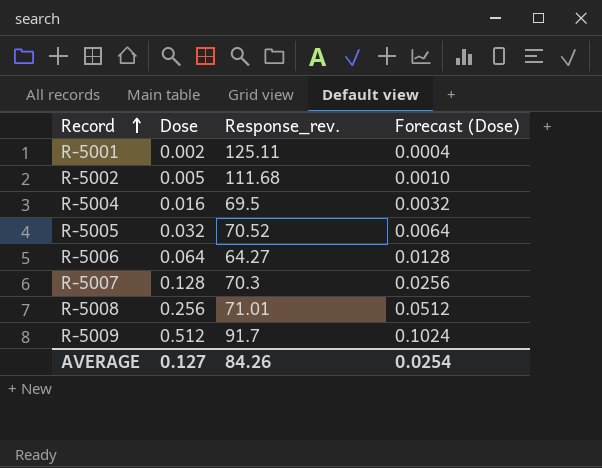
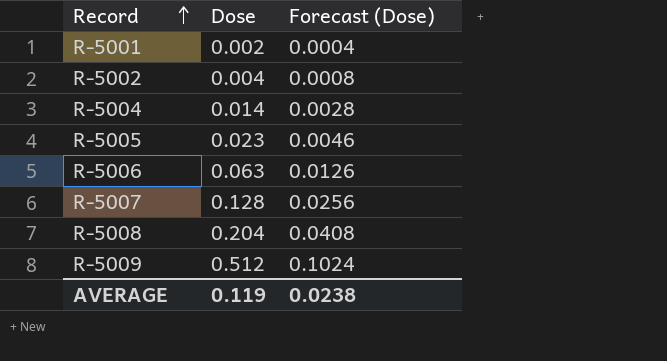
column Response_rev. | position: 3 -> none
R-5002 | Dose: 0.005 -> 0.004
R-5002 | Forecast (Dose): 0.0010 -> 0.0008
R-5004 | Dose: 0.016 -> 0.014
R-5004 | Forecast (Dose): 0.0032 -> 0.0028
R-5005 | Dose: 0.032 -> 0.023
R-5005 | Forecast (Dose): 0.0064 -> 0.0046
R-5006 | Dose: 0.064 -> 0.063
R-5006 | Forecast (Dose): 0.0128 -> 0.0126
R-5008 | Dose: 0.256 -> 0.204
R-5008 | Forecast (Dose): 0.0512 -> 0.0408
AVERAGE | Dose: 0.127 -> 0.119
AVERAGE | Forecast (Dose): 0.0254 -> 0.0238

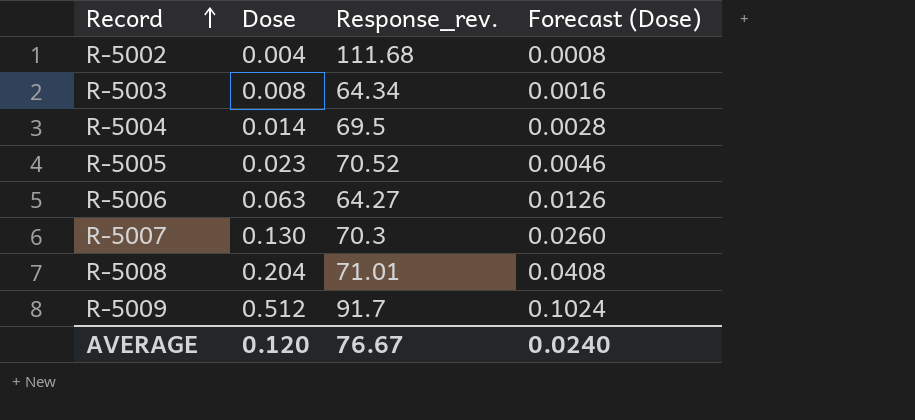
column Response_rev. | position: none -> 3
row R-5001: 0.002 | 0.0004 -> none
row R-5003: none -> 0.008 | 64.34 | 0.0016
R-5007 | Dose: 0.128 -> 0.130
R-5007 | Forecast (Dose): 0.0256 -> 0.0260
AVERAGE | Dose: 0.119 -> 0.120
AVERAGE | Forecast (Dose): 0.0238 -> 0.0240

